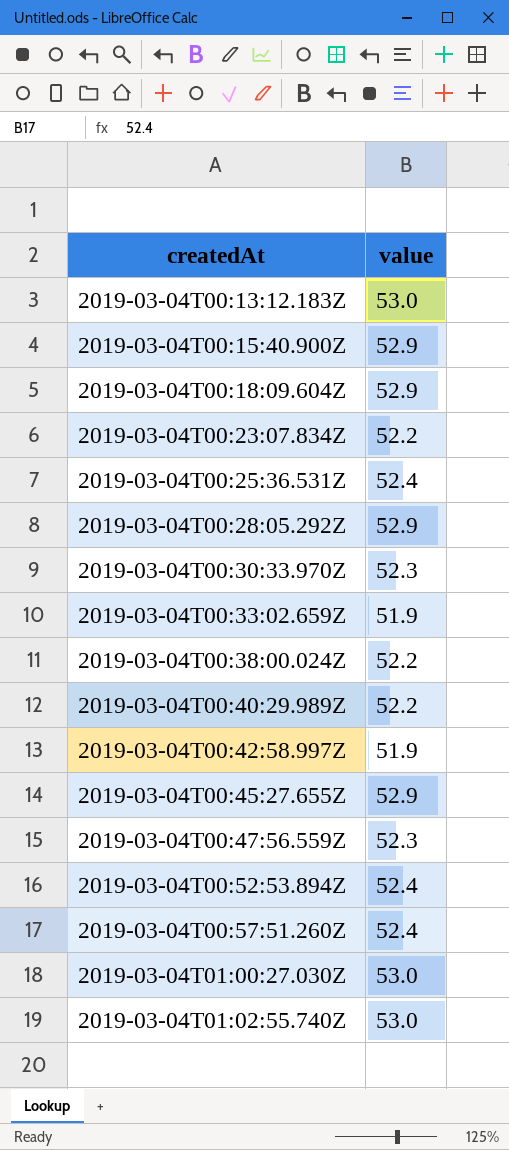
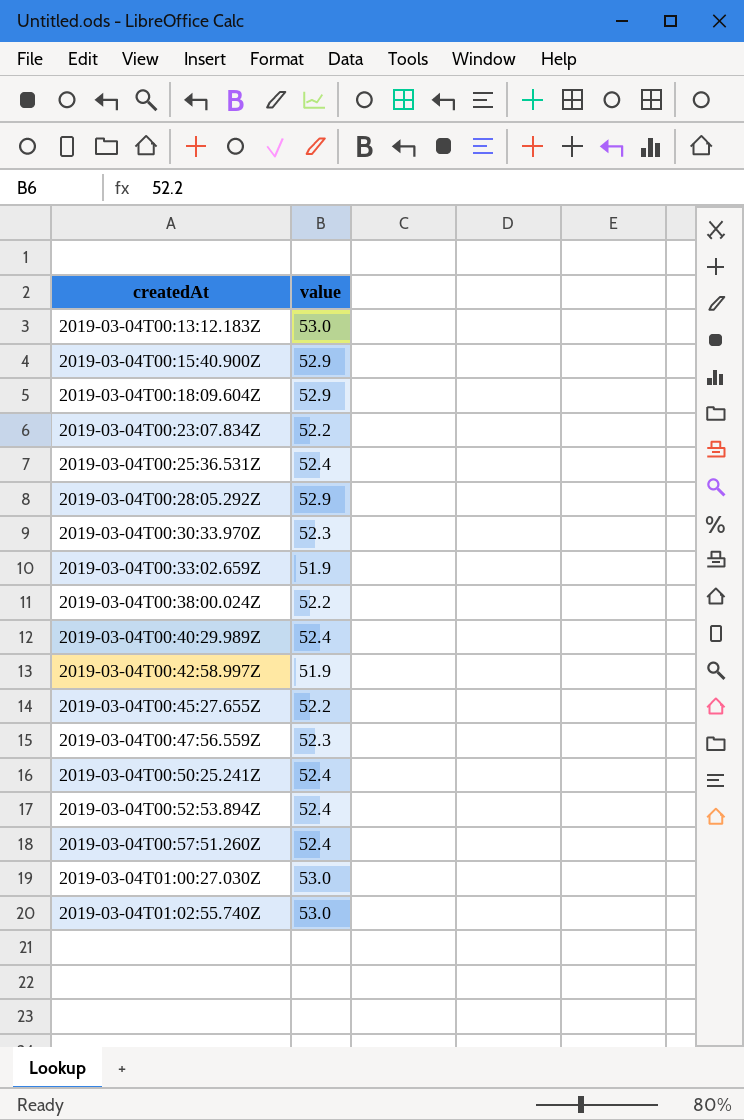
2019-03-04T00:40:29.989Z | value: 52.2 -> 52.4
2019-03-04T00:45:27.655Z | value: 52.9 -> 52.2
row 2019-03-04T00:50:25.241Z: none -> 52.4

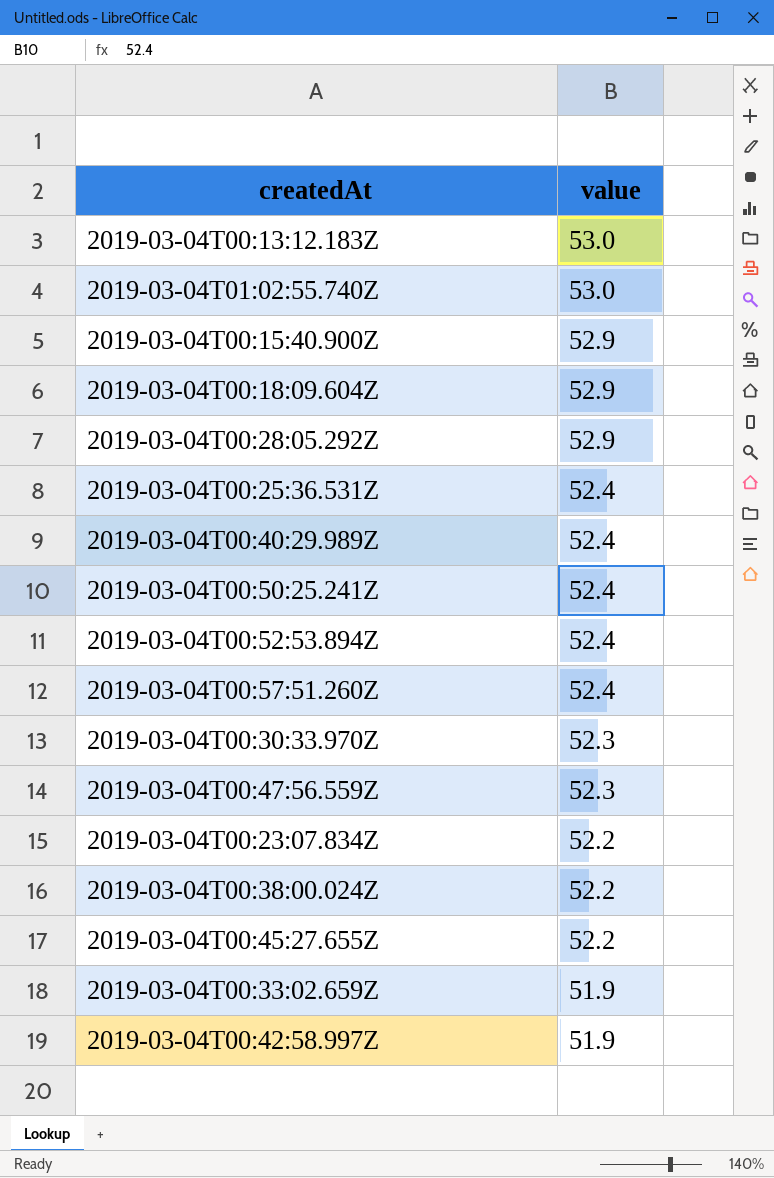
row order: createdAt ascending -> value descending
row 2019-03-04T01:00:27.030Z: 53.0 -> none

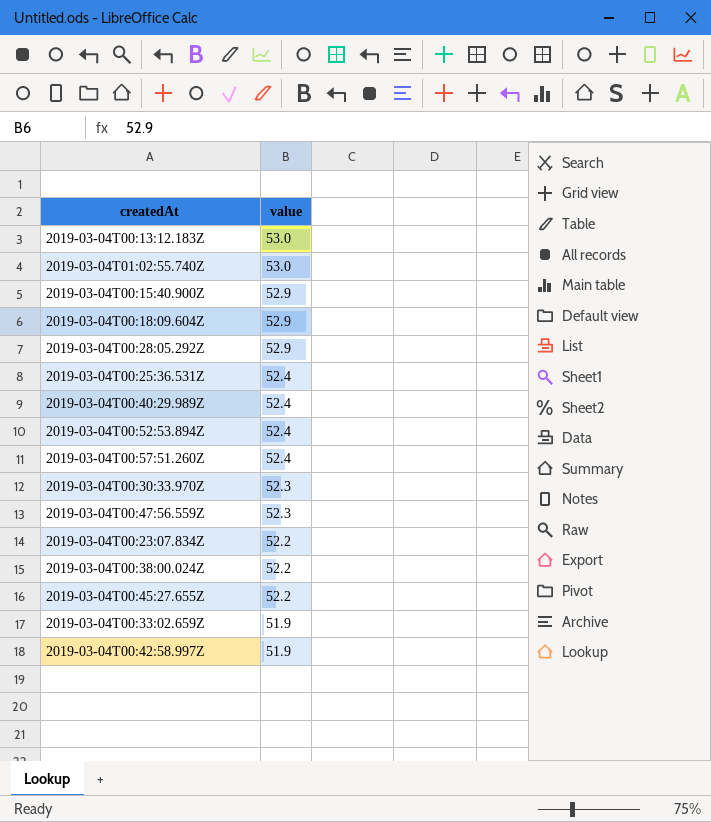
row 2019-03-04T00:50:25.241Z: 52.4 -> none

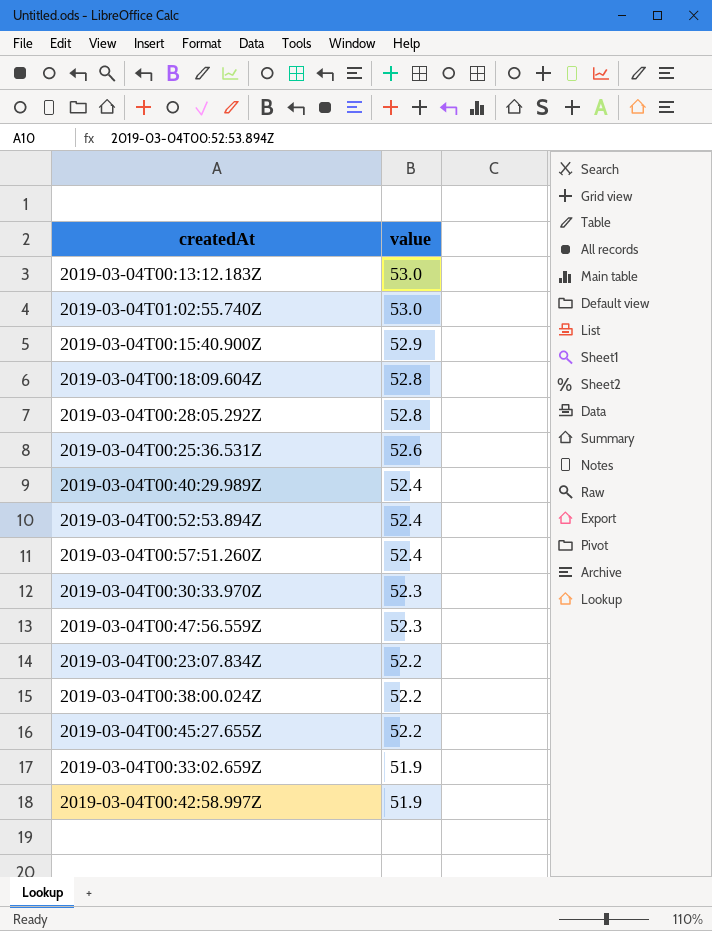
2019-03-04T00:18:09.604Z | value: 52.9 -> 52.8
2019-03-04T00:28:05.292Z | value: 52.9 -> 52.8
2019-03-04T00:25:36.531Z | value: 52.4 -> 52.6

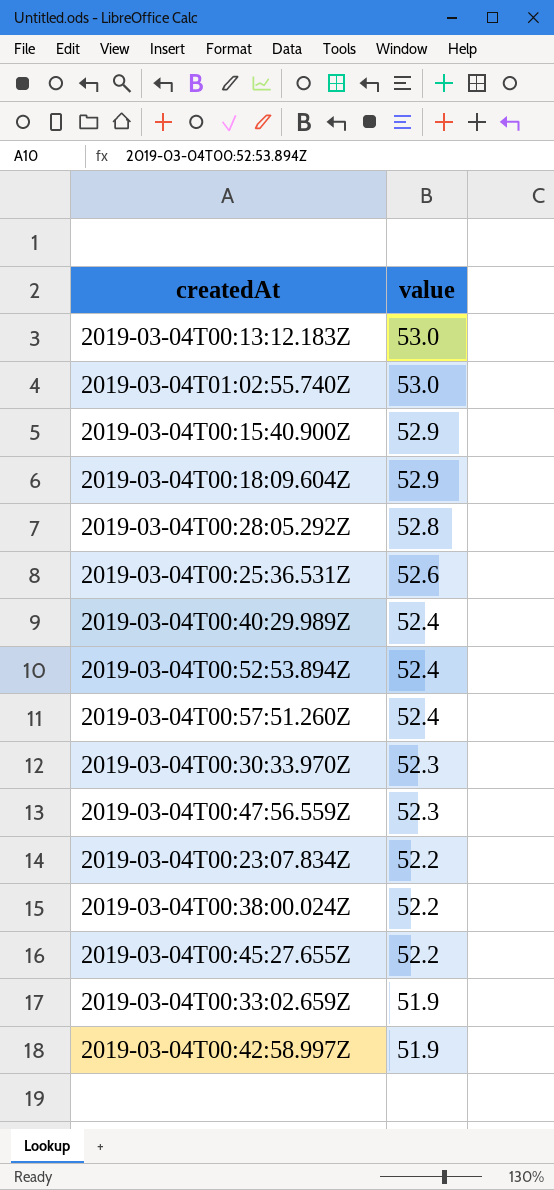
2019-03-04T00:18:09.604Z | value: 52.8 -> 52.9

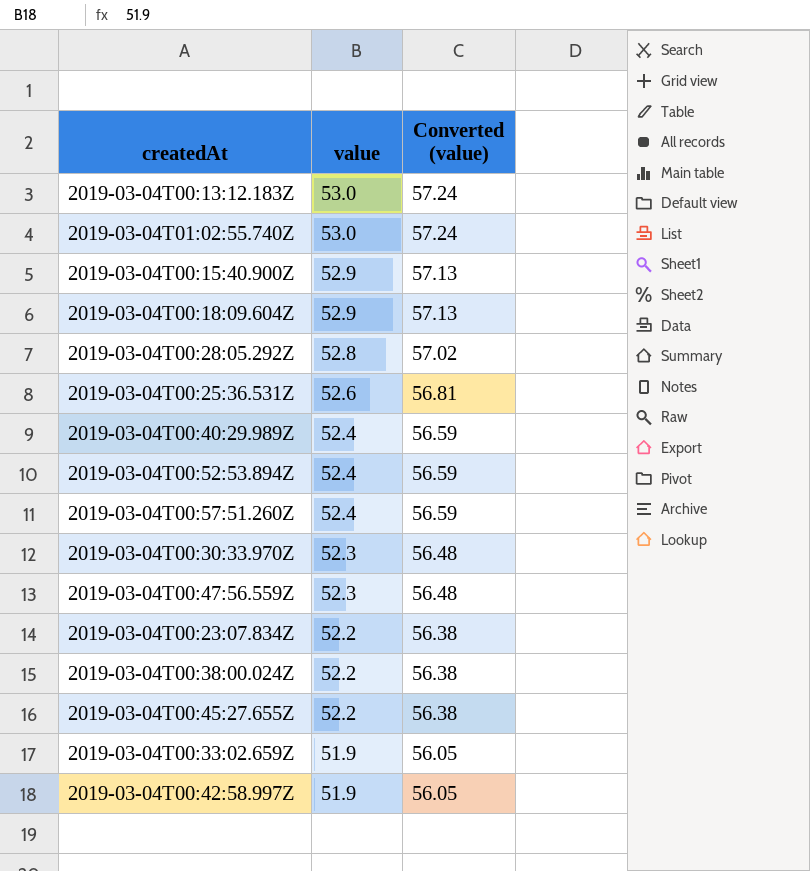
column Converted (value) | formula: none -> [value] * 1.08

